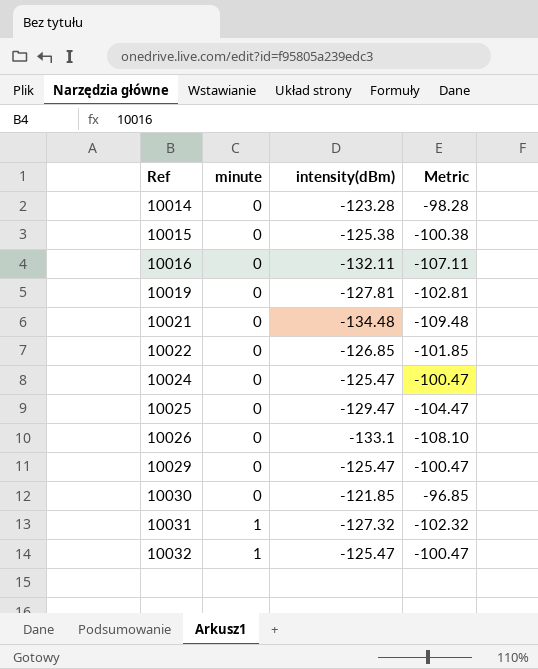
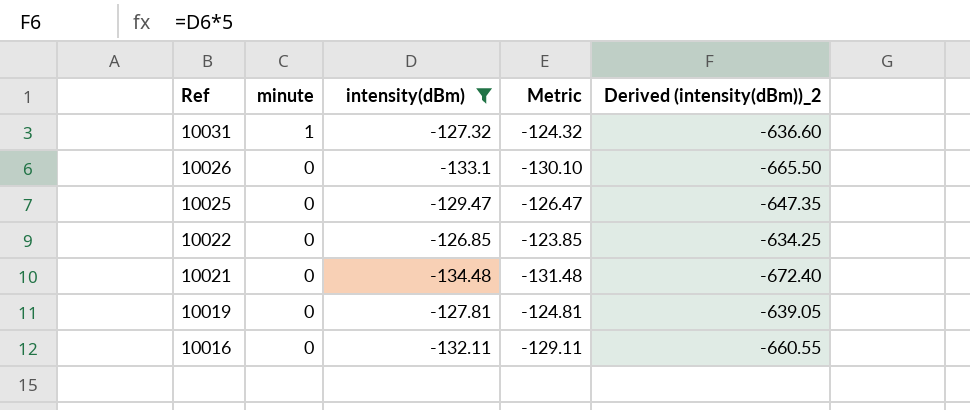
filter: none -> intensity(dBm) <= -126.85
row order: Ref ascending -> Ref descending
column Metric | formula: [intensity(dBm)] + 25 -> [intensity(dBm)] + 3
column Derived (intensity(dBm))_2 | formula: none -> [intensity(dBm)] * 5

